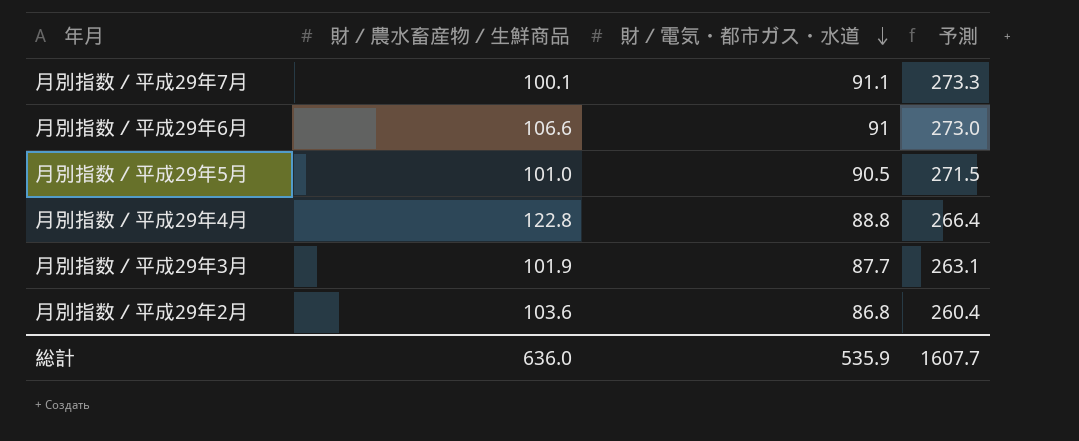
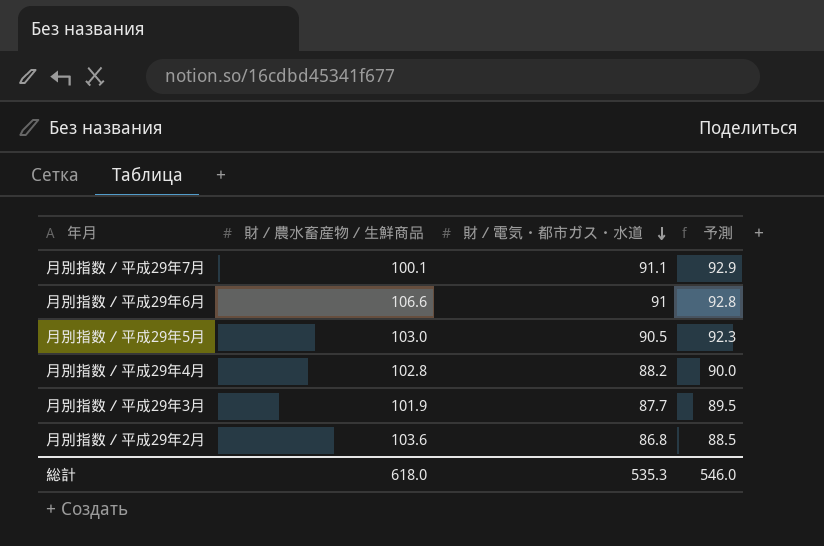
column 予測 | formula: [財／電気・都市ガス・水道] * 3 -> [財／電気・都市ガス・水道] * 1.02
月別指数／平成29年5月 | 財／農水畜産物／生鮮商品: 101.0 -> 103.0
月別指数／平成29年4月 | 財／農水畜産物／生鮮商品: 122.8 -> 102.8
月別指数／平成29年4月 | 財／電気・都市ガス・水道: 88.8 -> 88.2
総計 | 財／農水畜産物／生鮮商品: 636.0 -> 618.0
総計 | 財／電気・都市ガス・水道: 535.9 -> 535.3
総計 | 予測: 1607.7 -> 546.0

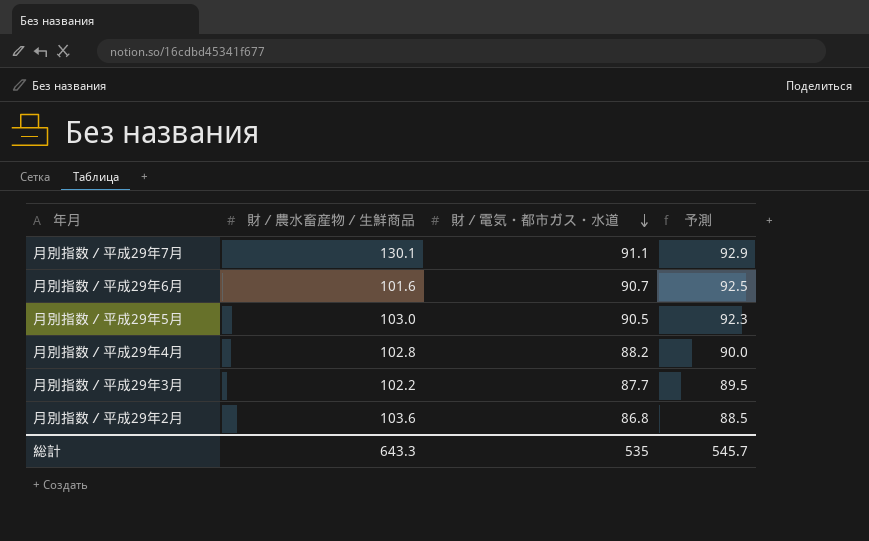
月別指数／平成29年7月 | 財／農水畜産物／生鮮商品: 100.1 -> 130.1
月別指数／平成29年6月 | 財／農水畜産物／生鮮商品: 106.6 -> 101.6
月別指数／平成29年6月 | 財／電気・都市ガス・水道: 91 -> 90.7
月別指数／平成29年6月 | 予測: 92.8 -> 92.5
月別指数／平成29年3月 | 財／農水畜産物／生鮮商品: 101.9 -> 102.2
総計 | 財／農水畜産物／生鮮商品: 618.0 -> 643.3
総計 | 財／電気・都市ガス・水道: 535.3 -> 535
総計 | 予測: 546.0 -> 545.7

